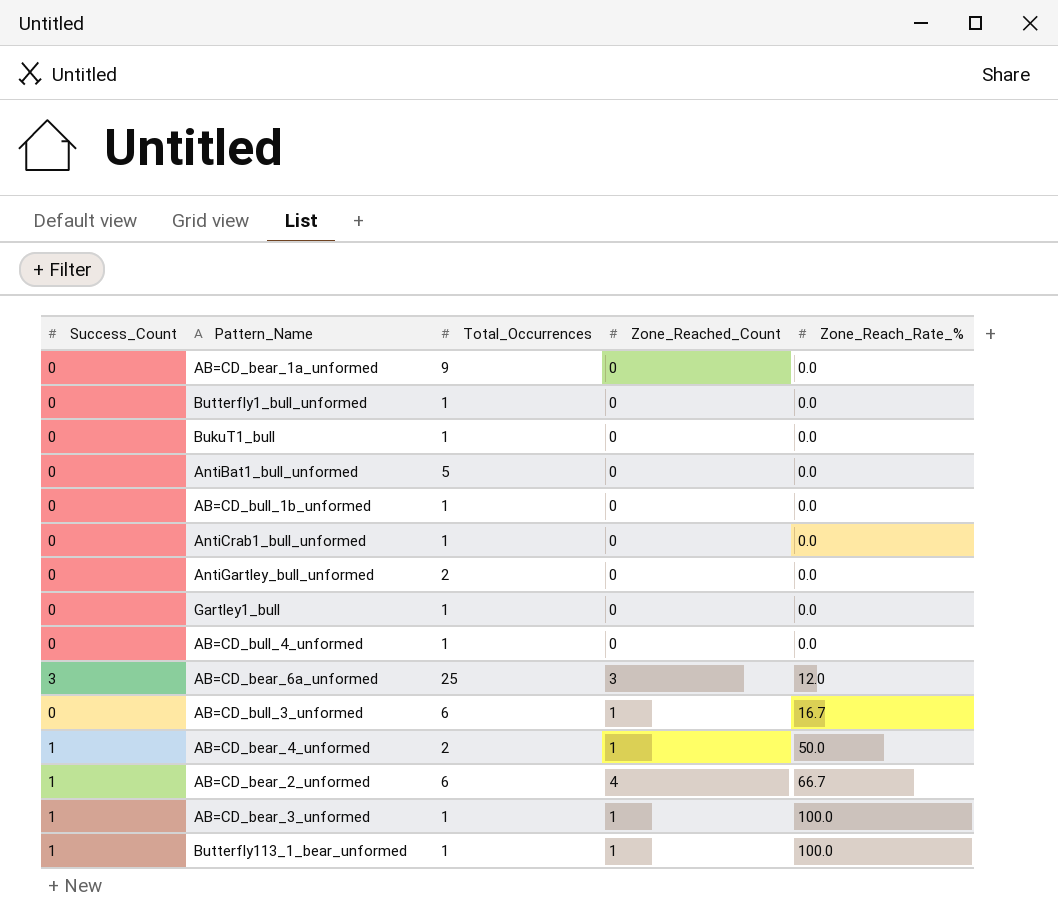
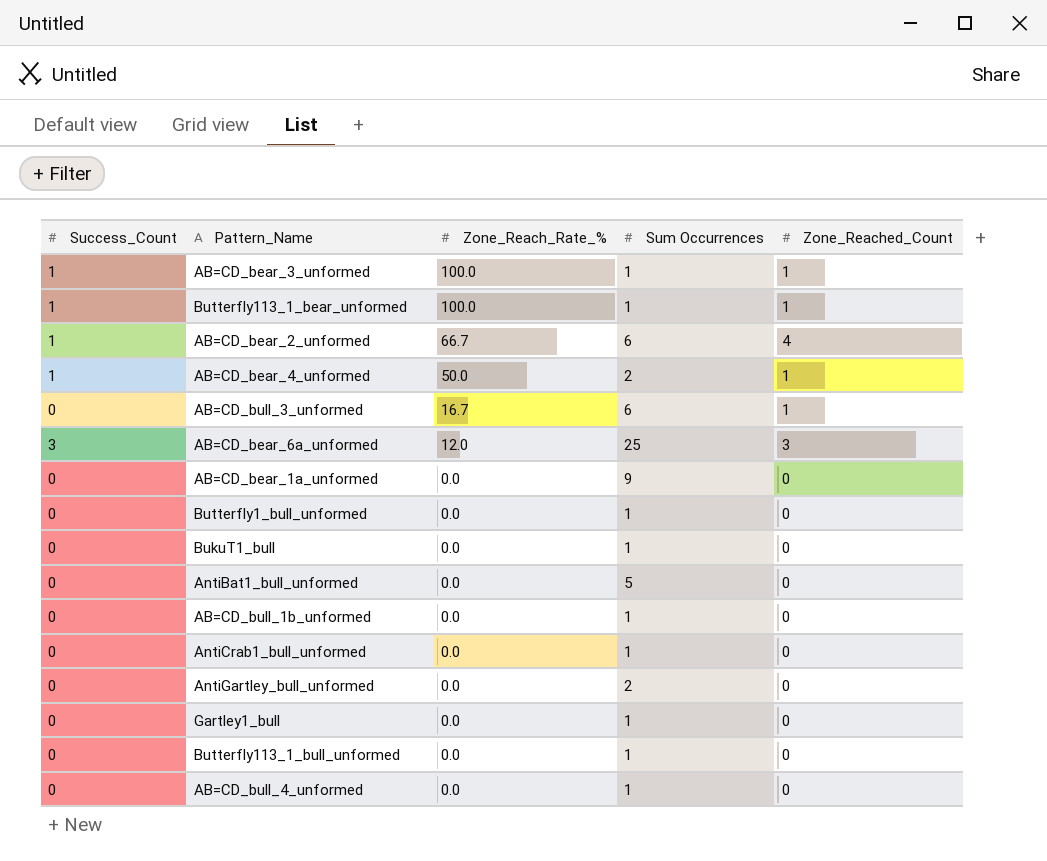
row order: Zone_Reach_Rate_% ascending -> Zone_Reach_Rate_% descending
column Zone_Reach_Rate_% | position: 5 -> 3
column name: Total_Occurrences -> Sum Occurrences
row Butterfly113_1_bull_unformed: none -> 0 | 0.0 | 1 | 0

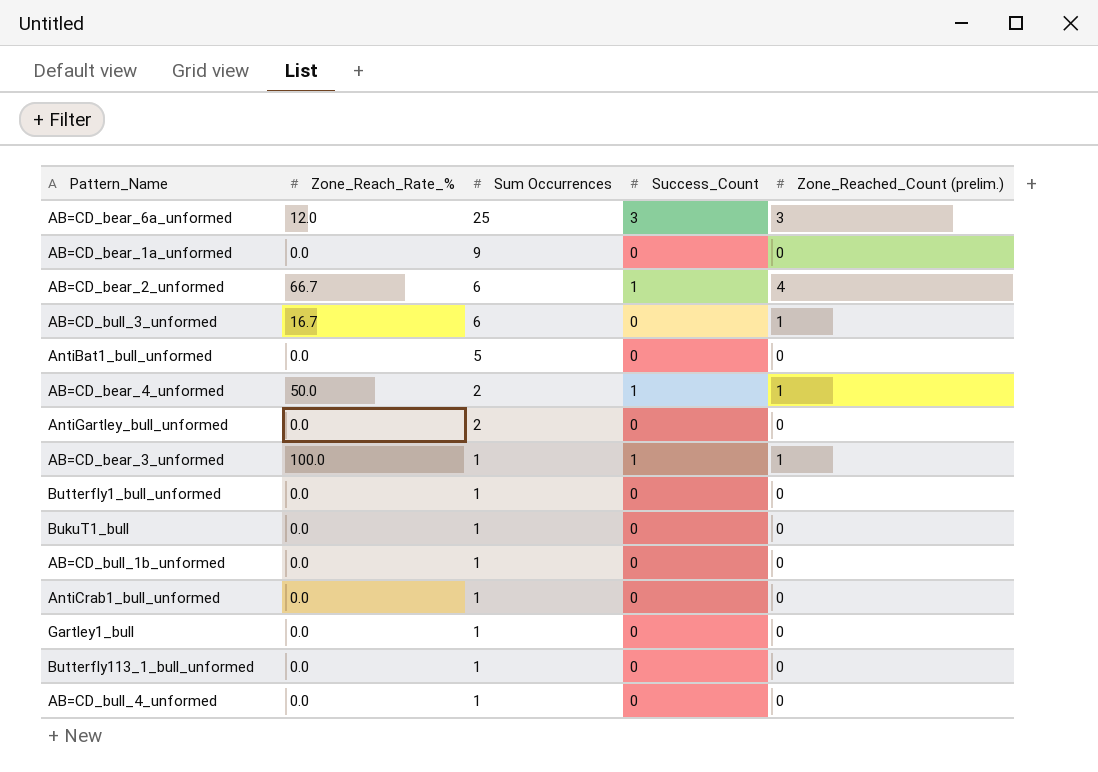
row order: Zone_Reach_Rate_% descending -> Sum Occurrences descending
column Success_Count | position: 1 -> 4
column name: Zone_Reached_Count -> Zone_Reached_Count (prelim.)
row Butterfly113_1_bear_unformed: 1 | 100.0 | 1 | 1 -> none

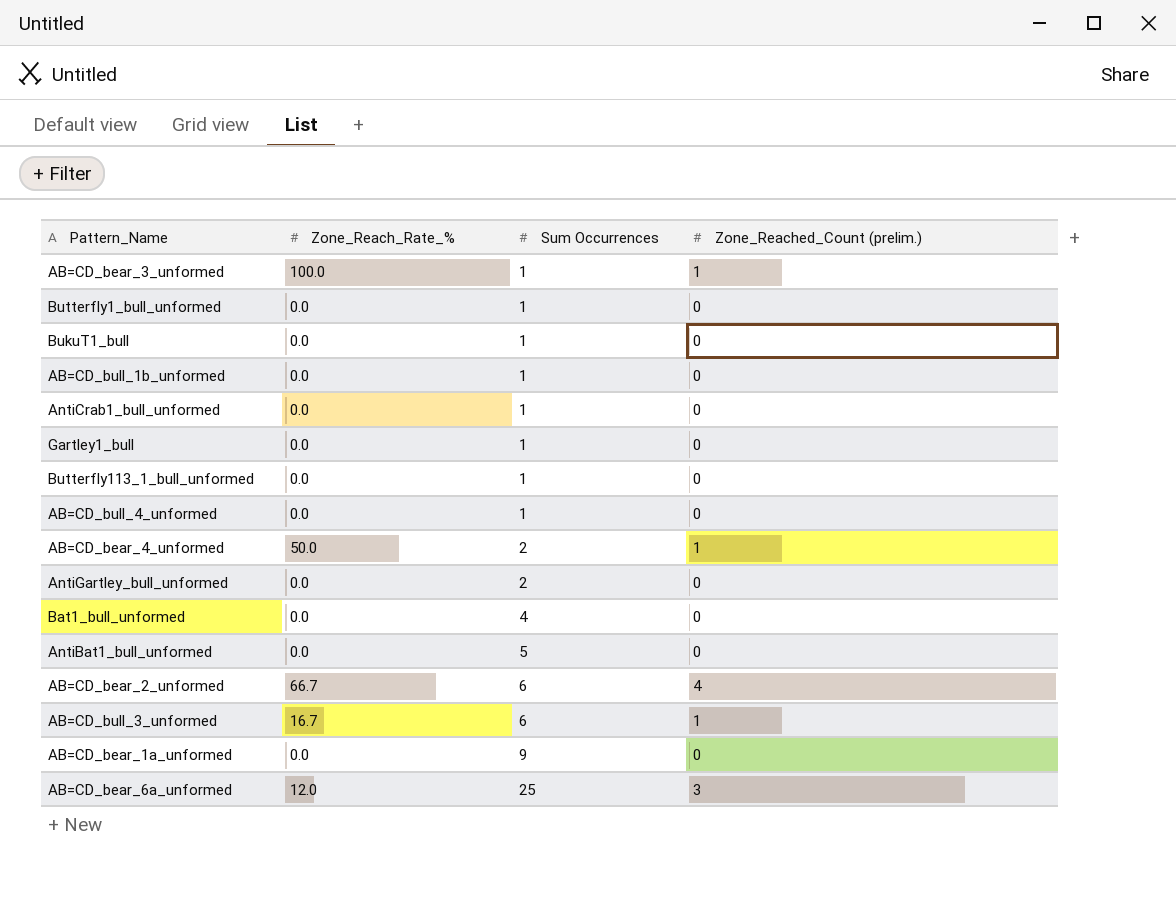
row order: Sum Occurrences descending -> Sum Occurrences ascending
column Success_Count | position: 4 -> none
row Bat1_bull_unformed: none -> 0.0 | 4 | 0

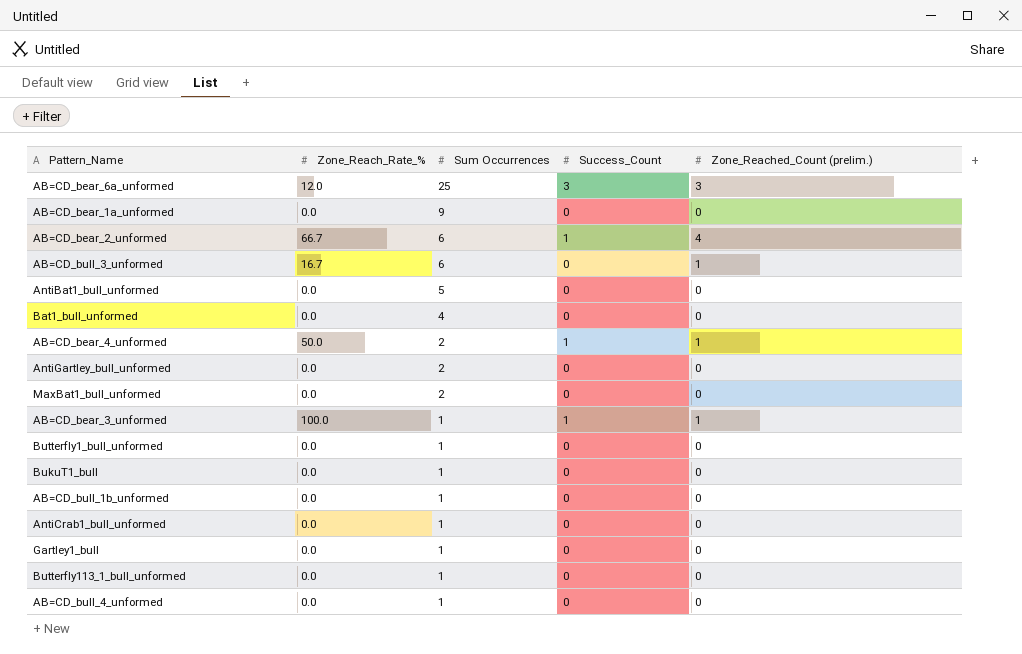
row order: Sum Occurrences ascending -> Sum Occurrences descending
column Success_Count | position: none -> 4
row MaxBat1_bull_unformed: none -> 0.0 | 2 | 0 | 0

